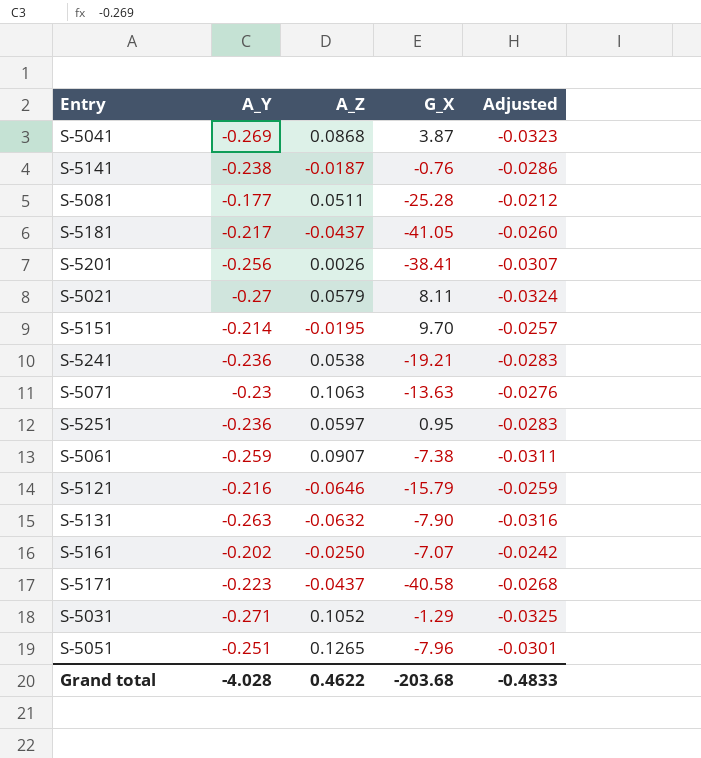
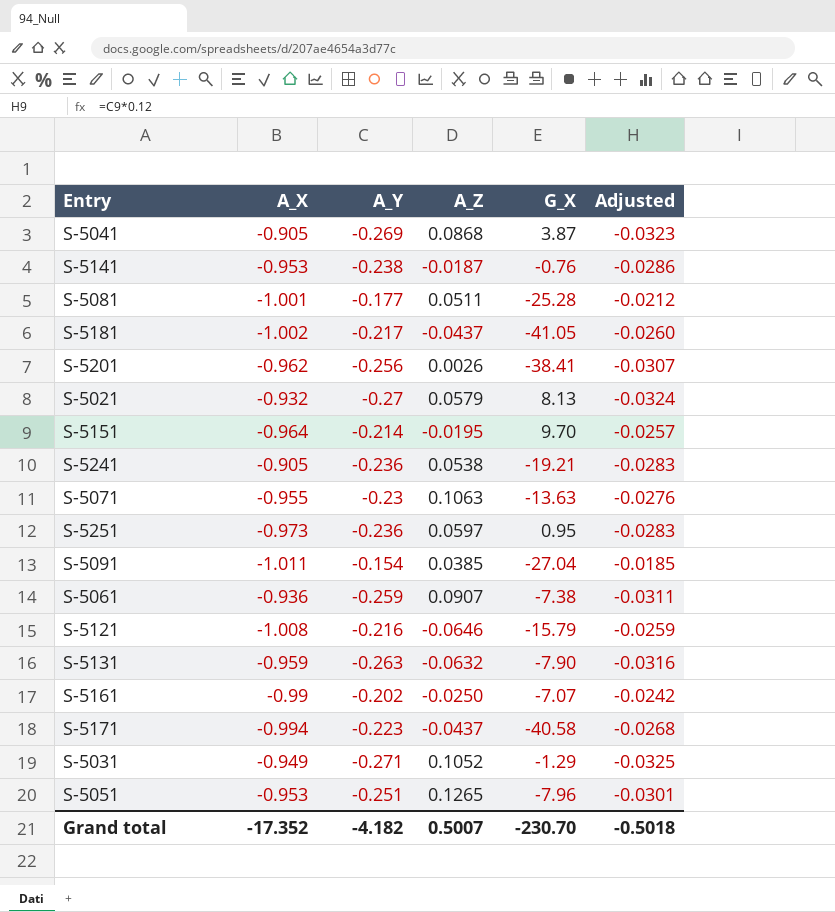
column A_X | position: none -> 2
S-5021 | G_X: 8.11 -> 8.13
row S-5091: none -> -1.011 | -0.154 | 0.0385 | -27.04 | -0.0185
Grand total | A_Y: -4.028 -> -4.182
Grand total | A_Z: 0.4622 -> 0.5007
Grand total | G_X: -203.68 -> -230.70
Grand total | Adjusted: -0.4833 -> -0.5018

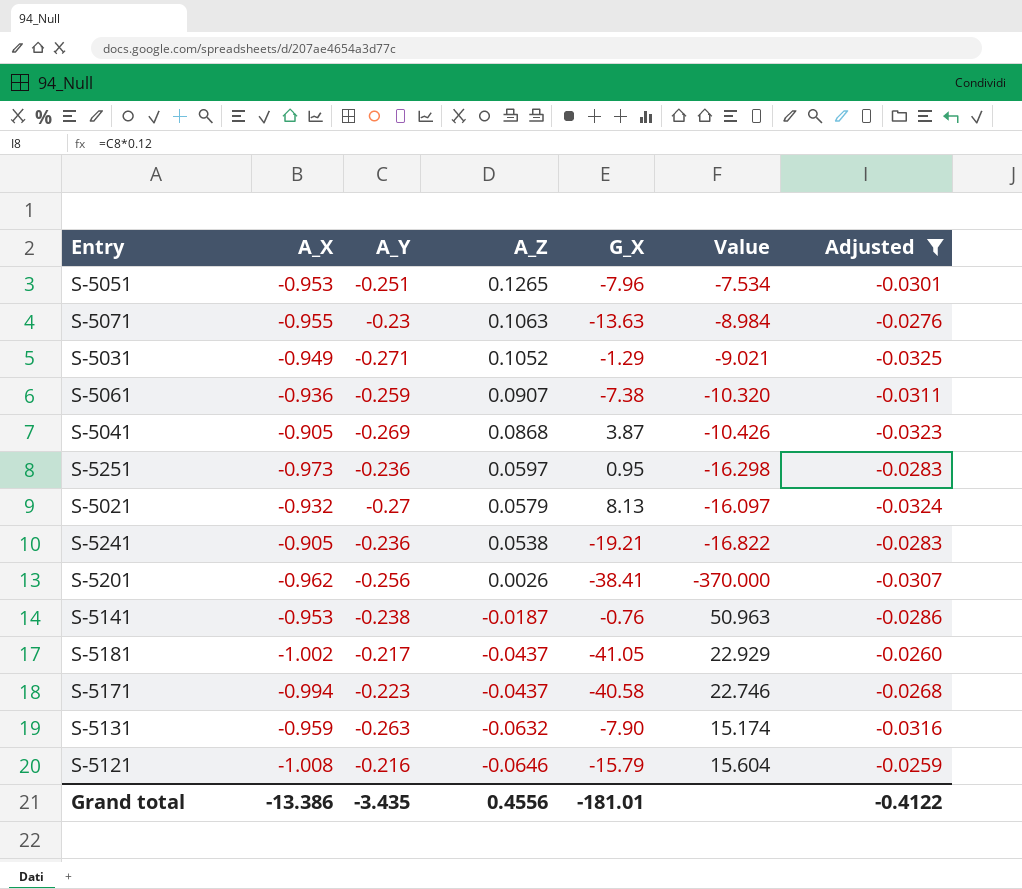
filter: none -> Adjusted <= -0.0259
row order: none -> A_Z descending
column Value | formula: none -> [A_X] / [A_Z]
Grand total | A_X: -17.352 -> -13.386
Grand total | A_Y: -4.182 -> -3.435
Grand total | A_Z: 0.5007 -> 0.4556
Grand total | G_X: -230.70 -> -181.01
Grand total | Adjusted: -0.5018 -> -0.4122

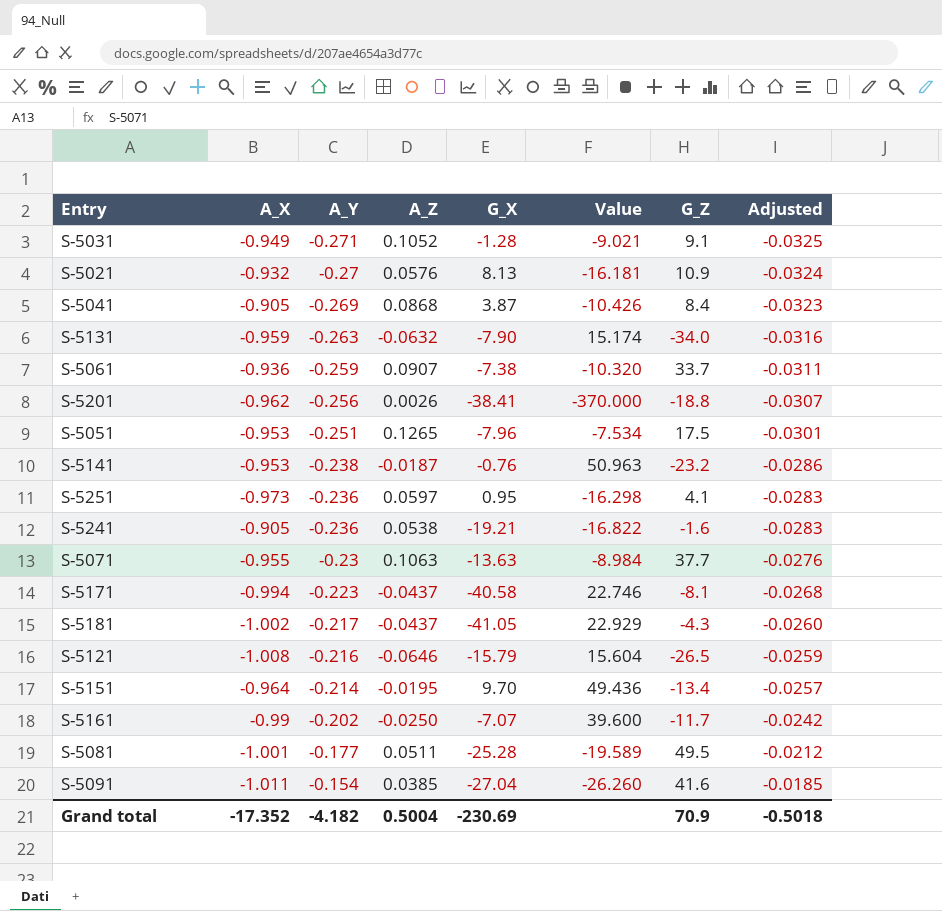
filter: Adjusted <= -0.0259 -> none
row order: A_Z descending -> A_Y ascending
column G_Z | position: none -> 7
S-5031 | G_X: -1.29 -> -1.28
S-5021 | A_Z: 0.0579 -> 0.0576
S-5021 | Value: -16.097 -> -16.181
Grand total | A_X: -13.386 -> -17.352
Grand total | A_Y: -3.435 -> -4.182
Grand total | A_Z: 0.4556 -> 0.5004
Grand total | G_X: -181.01 -> -230.69
Grand total | Adjusted: -0.4122 -> -0.5018

